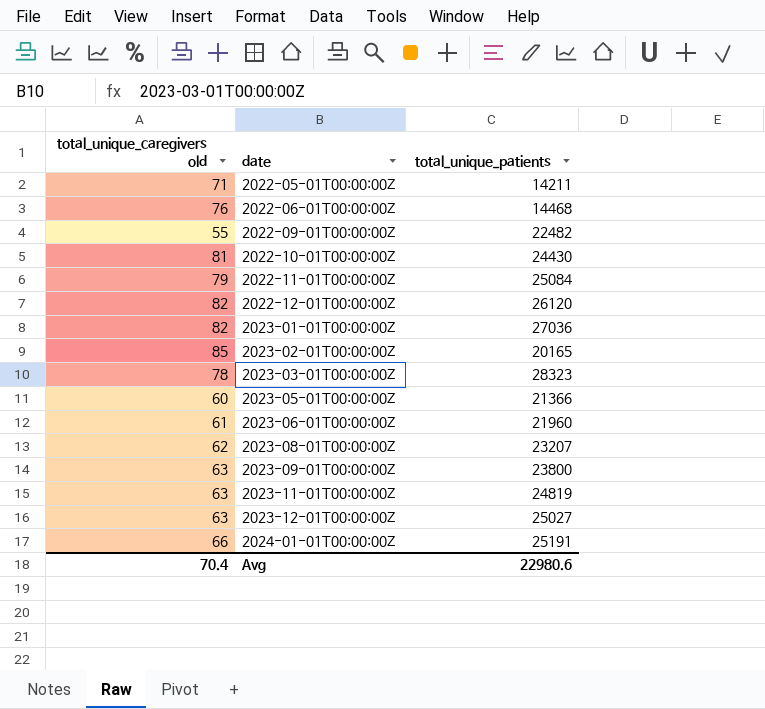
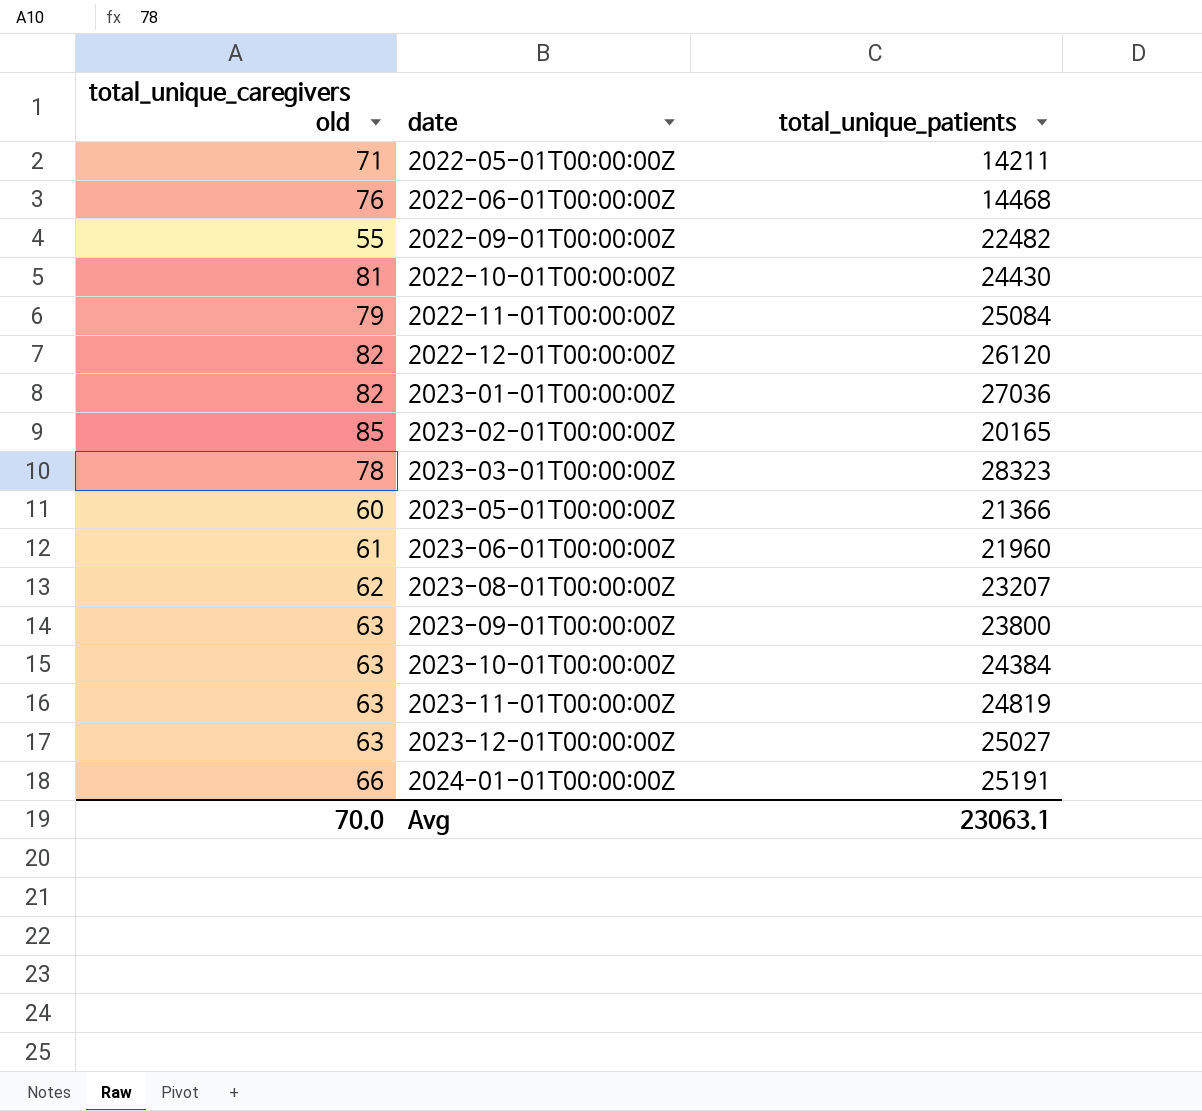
row 2023-10-01T00:00:00Z: none -> 63 | 24384
Avg | total_unique_caregivers old: 70.4 -> 70.0
Avg | total_unique_patients: 22980.6 -> 23063.1

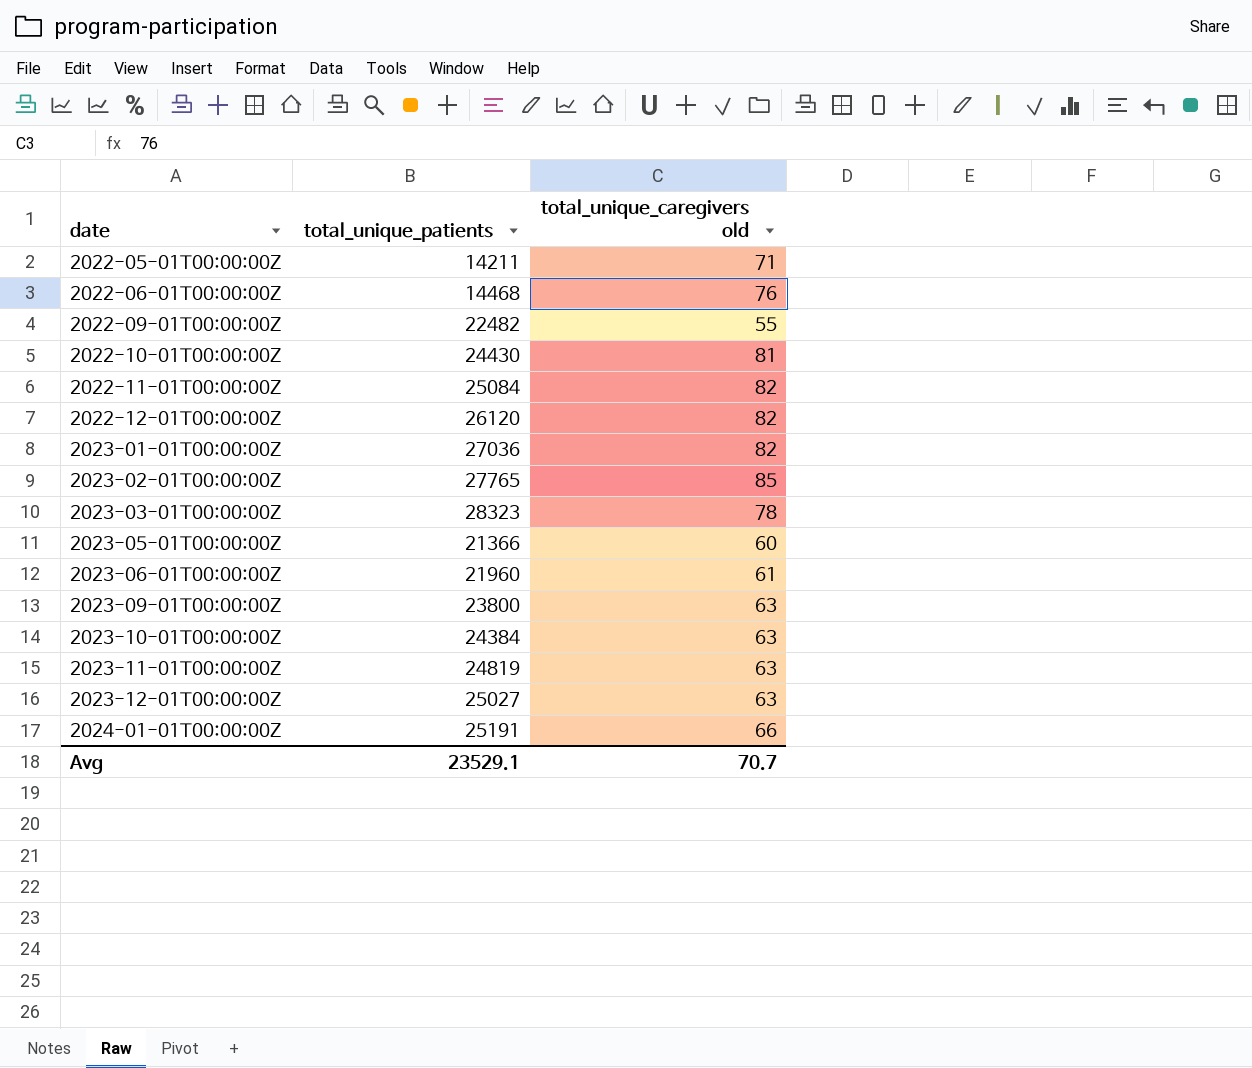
column total_unique_caregivers old | position: 1 -> 3
row 2023-08-01T00:00:00Z: 62 | 23207 -> none
2022-11-01T00:00:00Z | total_unique_caregivers old: 79 -> 82
2023-02-01T00:00:00Z | total_unique_patients: 20165 -> 27765
Avg | total_unique_patients: 23063.1 -> 23529.1
Avg | total_unique_caregivers old: 70.0 -> 70.7

